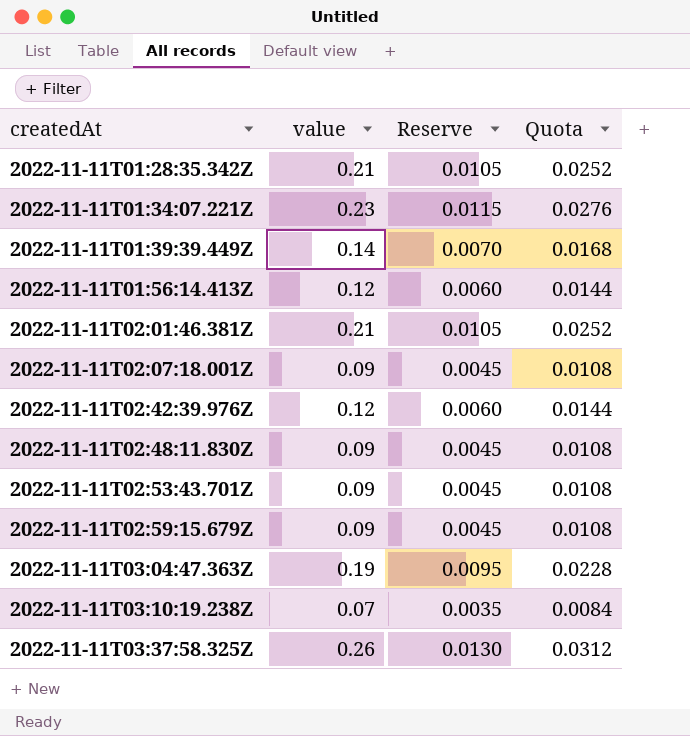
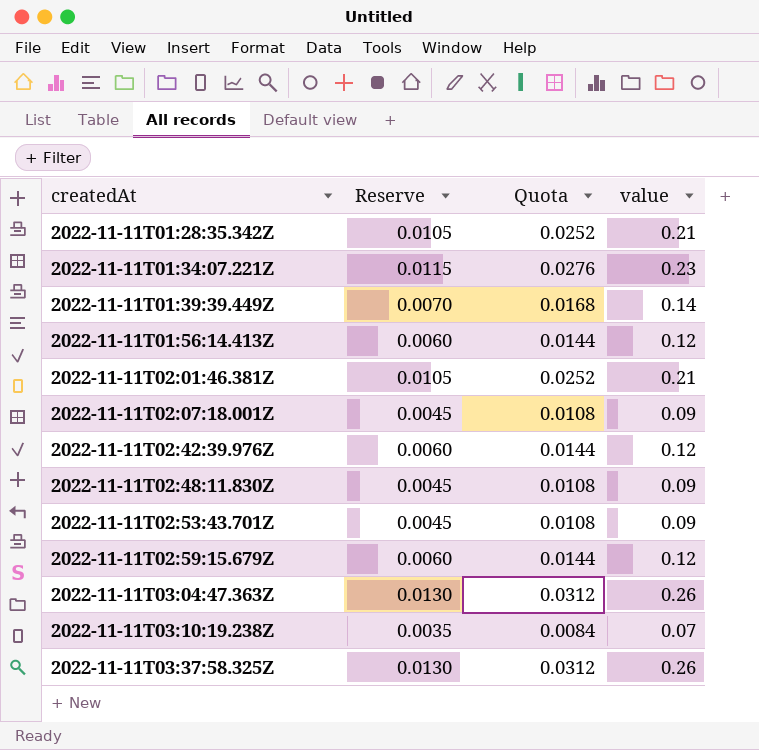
column value | position: 2 -> 4
2022-11-11T02:59:15.679Z | Reserve: 0.0045 -> 0.0060
2022-11-11T02:59:15.679Z | Quota: 0.0108 -> 0.0144
2022-11-11T02:59:15.679Z | value: 0.09 -> 0.12
2022-11-11T03:04:47.363Z | Reserve: 0.0095 -> 0.0130
2022-11-11T03:04:47.363Z | Quota: 0.0228 -> 0.0312
2022-11-11T03:04:47.363Z | value: 0.19 -> 0.26

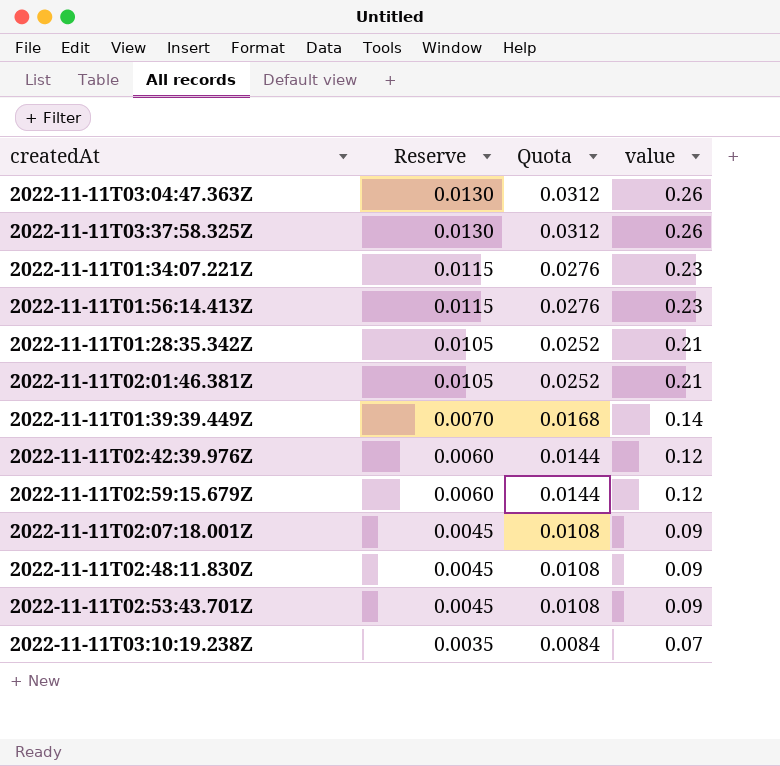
row order: createdAt ascending -> Reserve descending
2022-11-11T01:56:14.413Z | Reserve: 0.0060 -> 0.0115
2022-11-11T01:56:14.413Z | Quota: 0.0144 -> 0.0276
2022-11-11T01:56:14.413Z | value: 0.12 -> 0.23

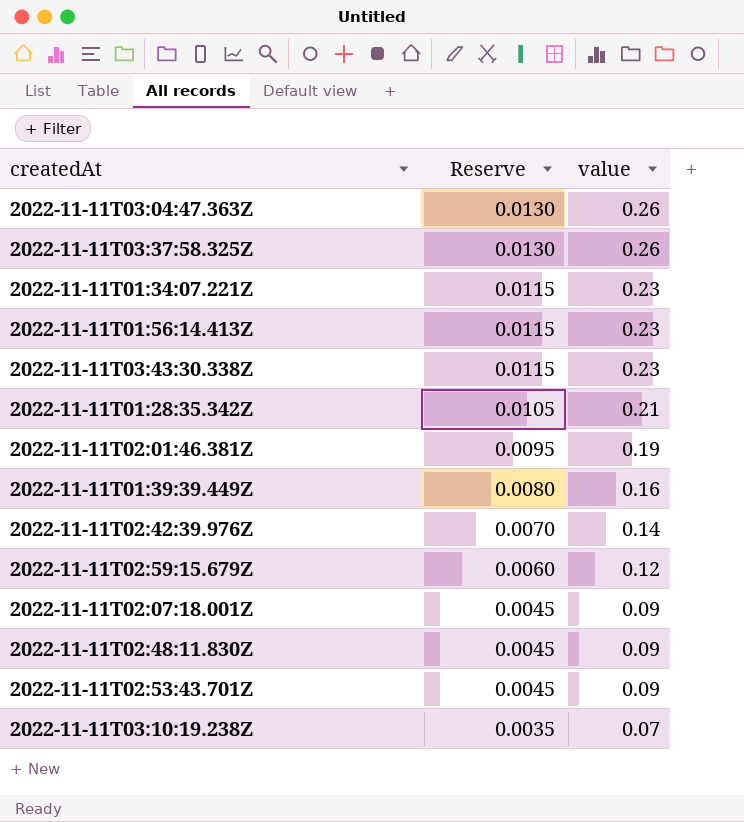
column Quota | formula: [value] * 0.12 -> none
row 2022-11-11T03:43:30.338Z: none -> 0.0115 | 0.23
2022-11-11T02:01:46.381Z | Reserve: 0.0105 -> 0.0095
2022-11-11T02:01:46.381Z | value: 0.21 -> 0.19
2022-11-11T01:39:39.449Z | Reserve: 0.0070 -> 0.0080
2022-11-11T01:39:39.449Z | value: 0.14 -> 0.16
2022-11-11T02:42:39.976Z | Reserve: 0.0060 -> 0.0070
2022-11-11T02:42:39.976Z | value: 0.12 -> 0.14

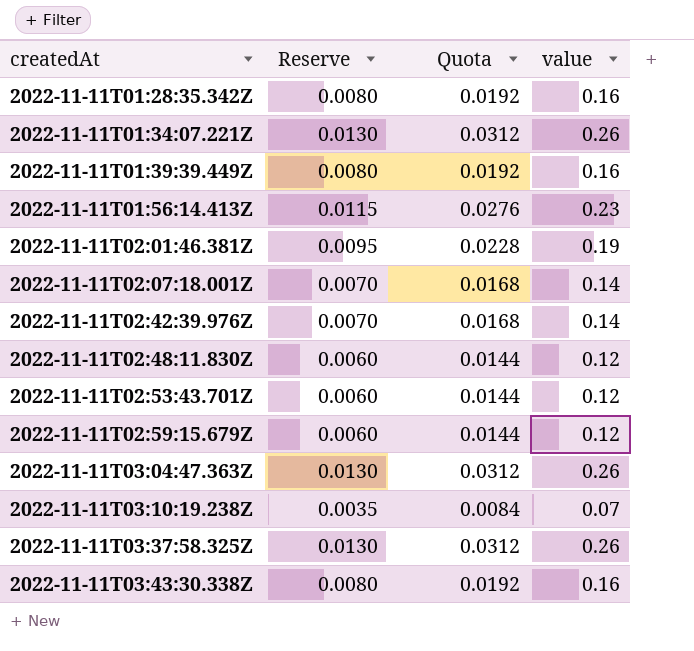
row order: Reserve descending -> createdAt ascending
column Quota | formula: none -> [value] * 0.12
2022-11-11T01:28:35.342Z | Reserve: 0.0105 -> 0.0080
2022-11-11T01:28:35.342Z | value: 0.21 -> 0.16
2022-11-11T01:34:07.221Z | Reserve: 0.0115 -> 0.0130
2022-11-11T01:34:07.221Z | value: 0.23 -> 0.26
2022-11-11T02:07:18.001Z | Reserve: 0.0045 -> 0.0070
2022-11-11T02:07:18.001Z | value: 0.09 -> 0.14
2022-11-11T02:48:11.830Z | Reserve: 0.0045 -> 0.0060
2022-11-11T02:48:11.830Z | value: 0.09 -> 0.12
2022-11-11T02:53:43.701Z | Reserve: 0.0045 -> 0.0060
2022-11-11T02:53:43.701Z | value: 0.09 -> 0.12
2022-11-11T03:43:30.338Z | Reserve: 0.0115 -> 0.0080
2022-11-11T03:43:30.338Z | value: 0.23 -> 0.16

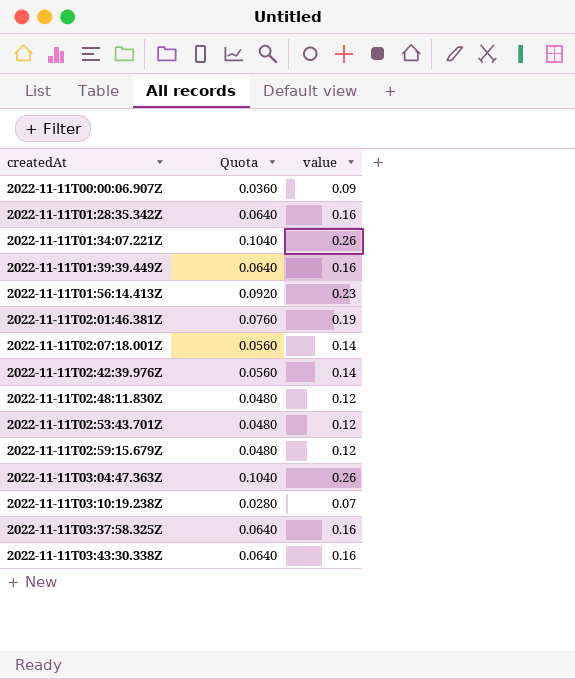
column Reserve | formula: [value] * 0.05 -> none
column Quota | formula: [value] * 0.12 -> [value] * 0.4
row 2022-11-11T00:00:06.907Z: none -> 0.0360 | 0.09
2022-11-11T03:37:58.325Z | value: 0.26 -> 0.16

